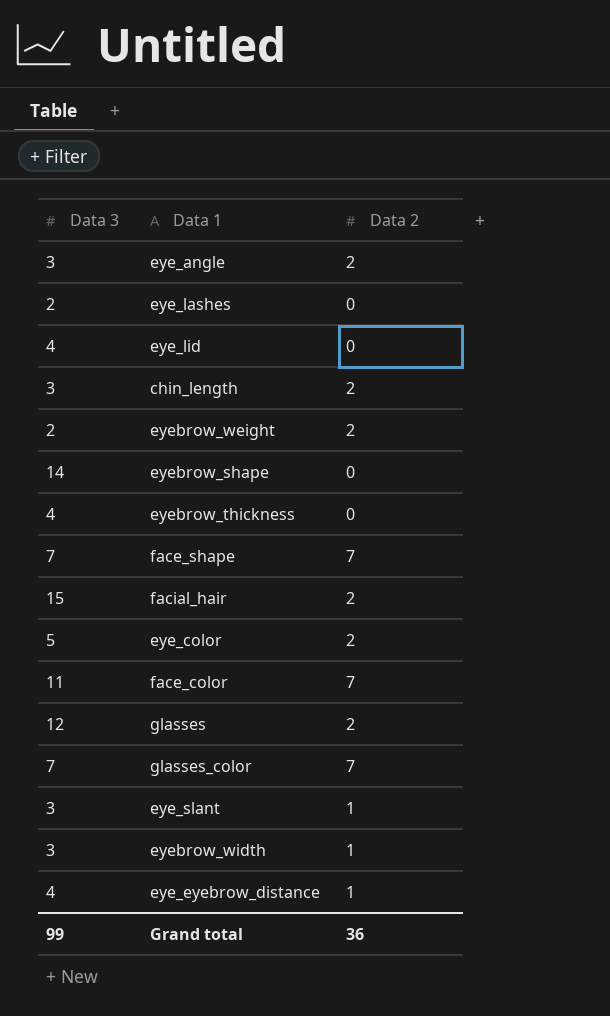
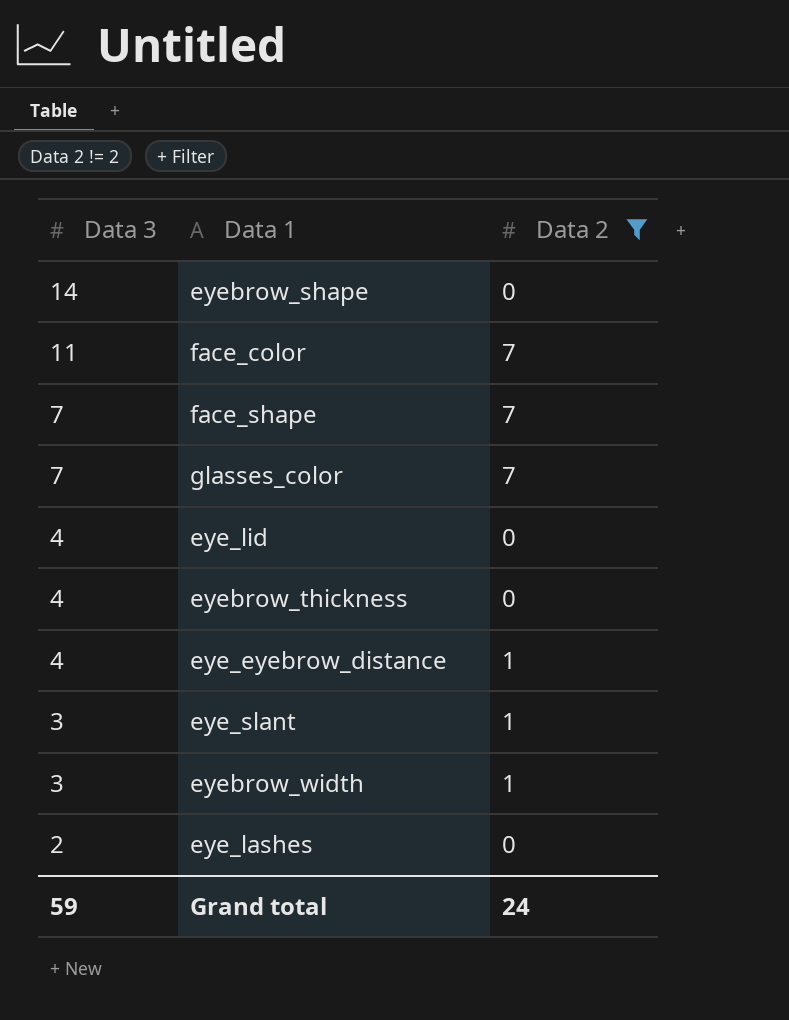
filter: none -> Data 2 != 2
row order: none -> Data 3 descending
Grand total | Data 3: 99 -> 59
Grand total | Data 2: 36 -> 24

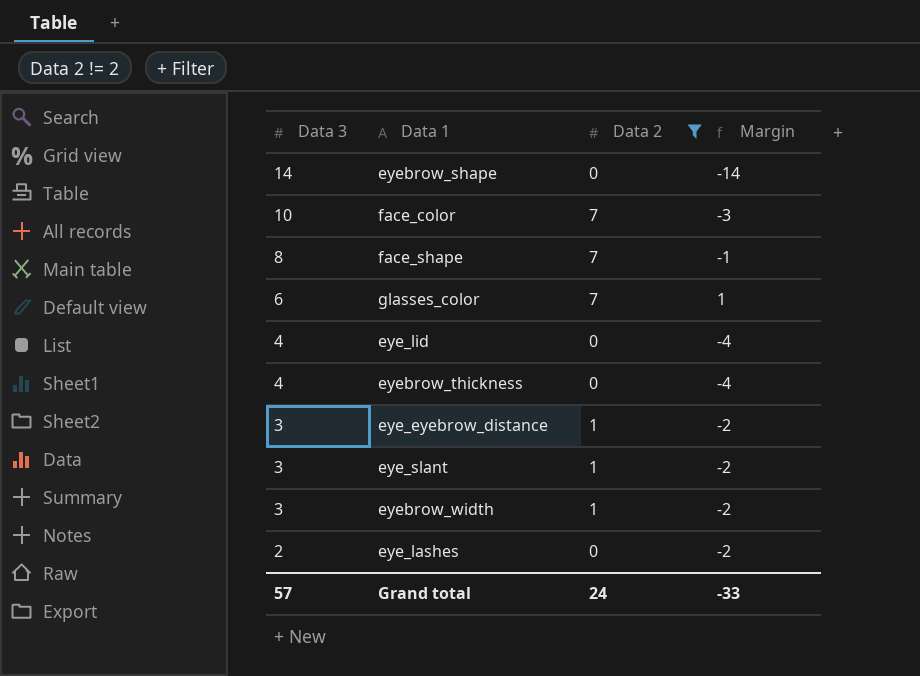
column Margin | formula: none -> [Data 2] - [Data 3]
face_color | Data 3: 11 -> 10
face_shape | Data 3: 7 -> 8
glasses_color | Data 3: 7 -> 6
eye_eyebrow_distance | Data 3: 4 -> 3
Grand total | Data 3: 59 -> 57

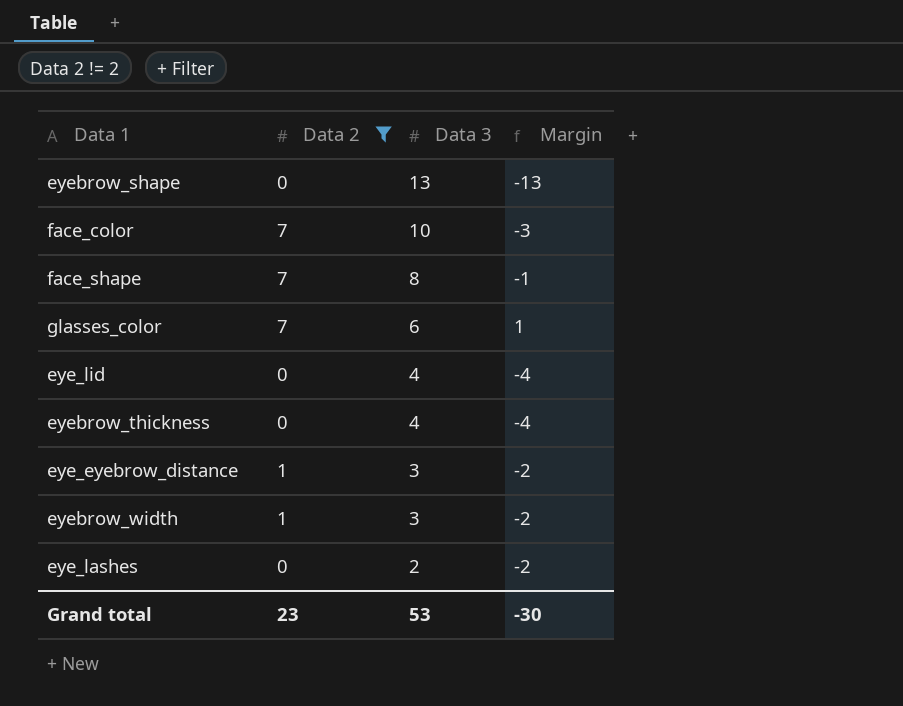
column Data 3 | position: 1 -> 3
row eye_slant: 3 | 1 | -2 -> none
eyebrow_shape | Data 3: 14 -> 13
eyebrow_shape | Margin: -14 -> -13
Grand total | Data 2: 24 -> 23
Grand total | Data 3: 57 -> 53
Grand total | Margin: -33 -> -30

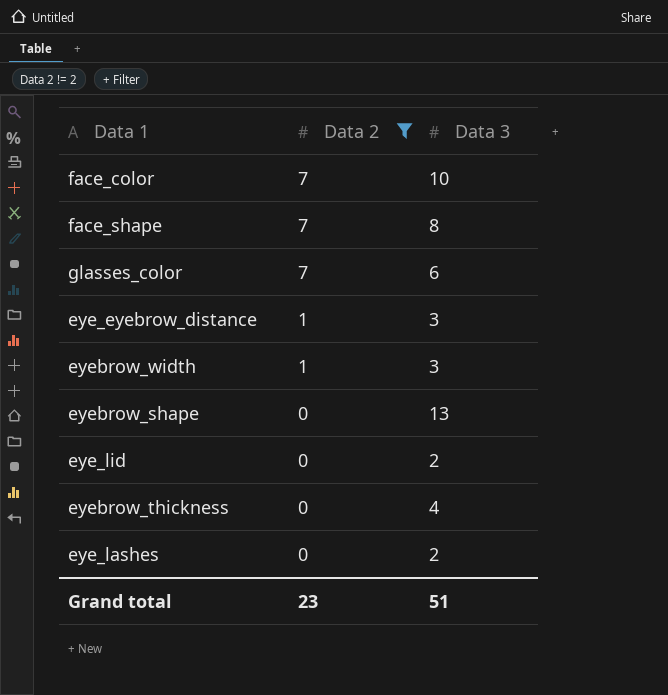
row order: Data 3 descending -> Data 2 descending
column Margin | formula: [Data 2] - [Data 3] -> none
eye_lid | Data 3: 4 -> 2
Grand total | Data 3: 53 -> 51

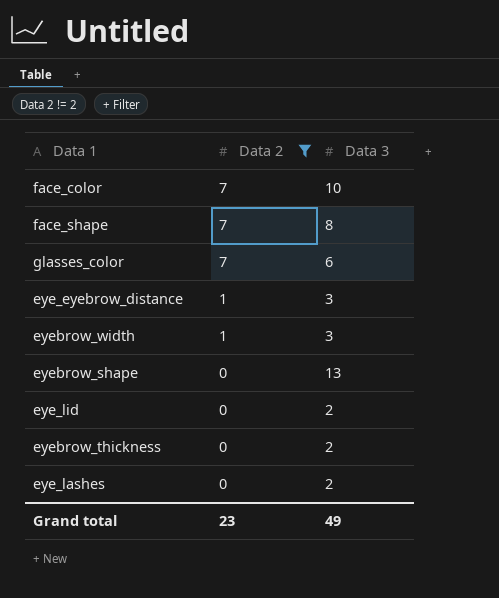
eyebrow_thickness | Data 3: 4 -> 2
Grand total | Data 3: 51 -> 49

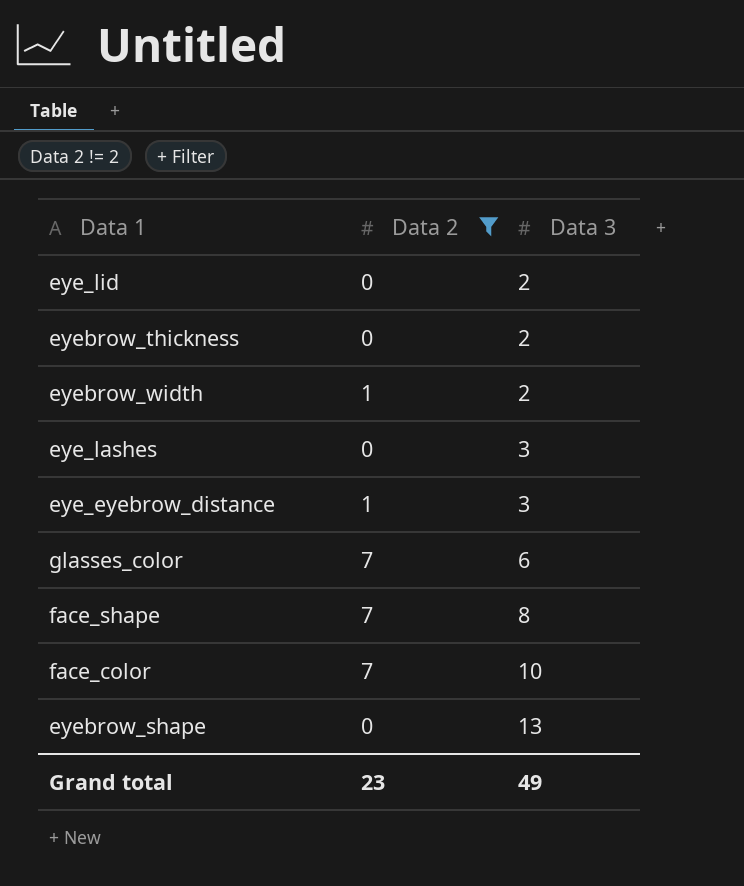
row order: Data 2 descending -> Data 3 ascending
eyebrow_width | Data 3: 3 -> 2
eye_lashes | Data 3: 2 -> 3

